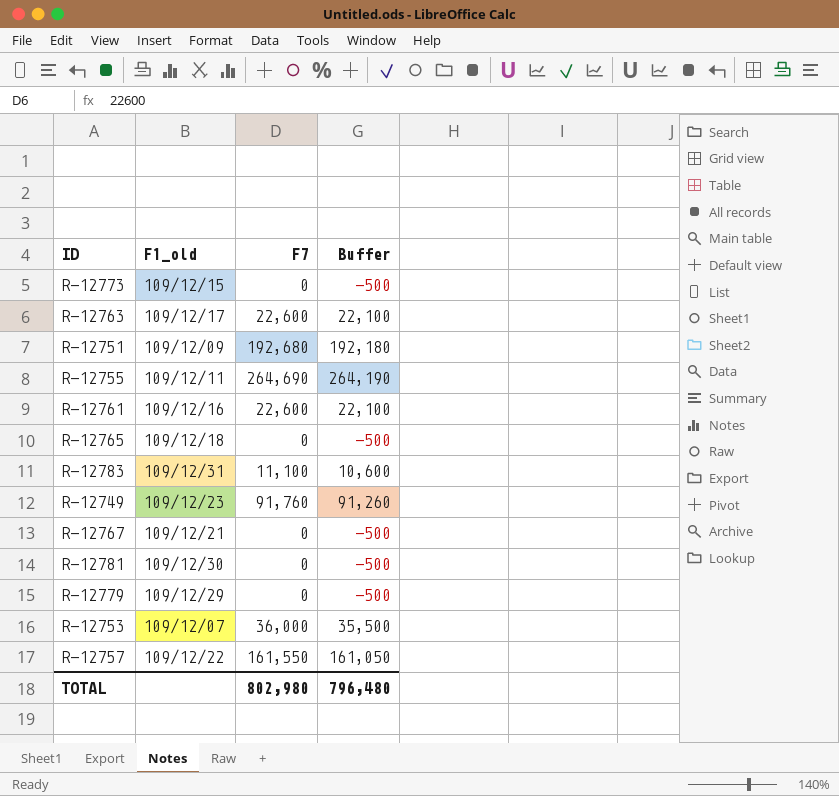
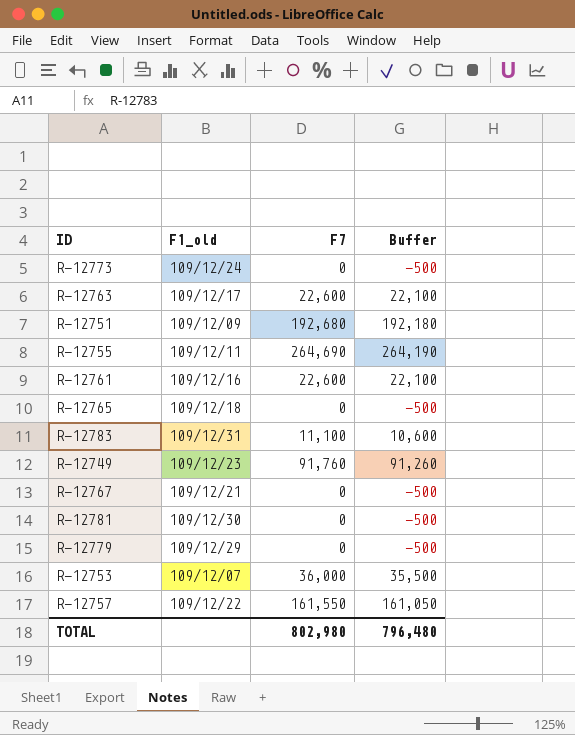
R-12773 | F1_old: 109/12/15 -> 109/12/24

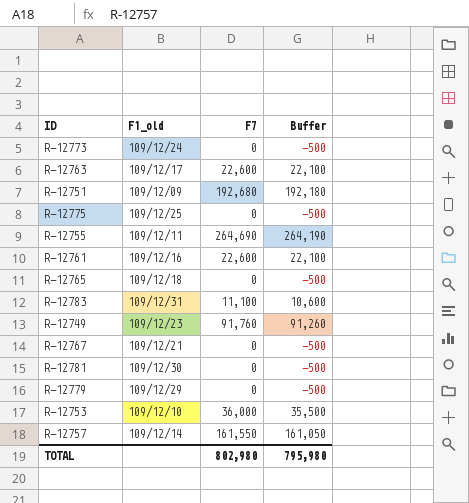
row R-12775: none -> 109/12/25 | 0 | -500
R-12753 | F1_old: 109/12/07 -> 109/12/10
R-12757 | F1_old: 109/12/22 -> 109/12/14
TOTAL | Buffer: 796,480 -> 795,980

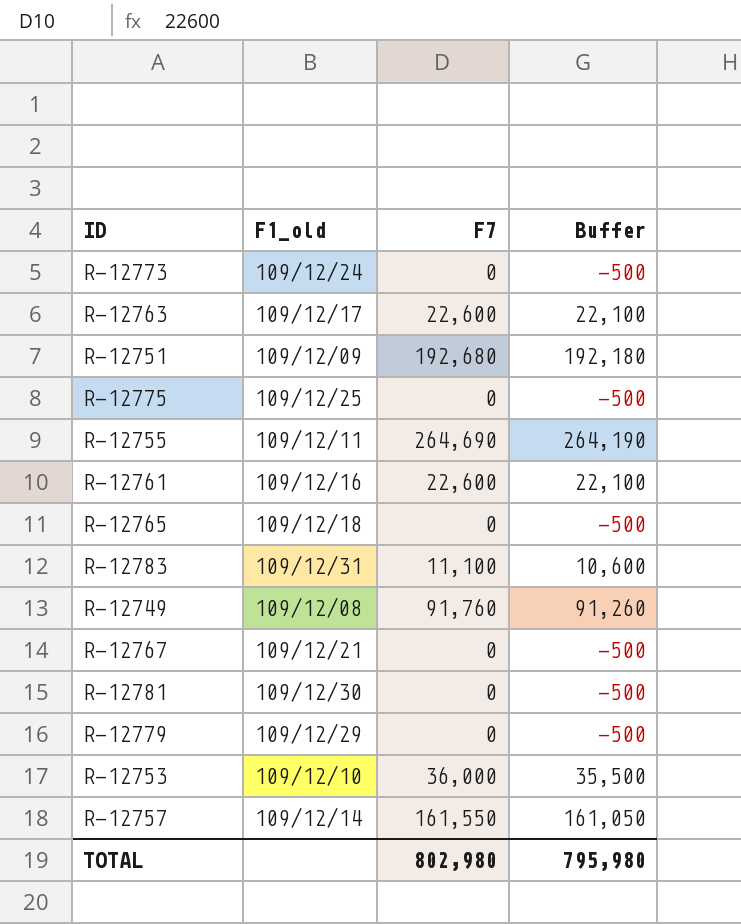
R-12749 | F1_old: 109/12/23 -> 109/12/08

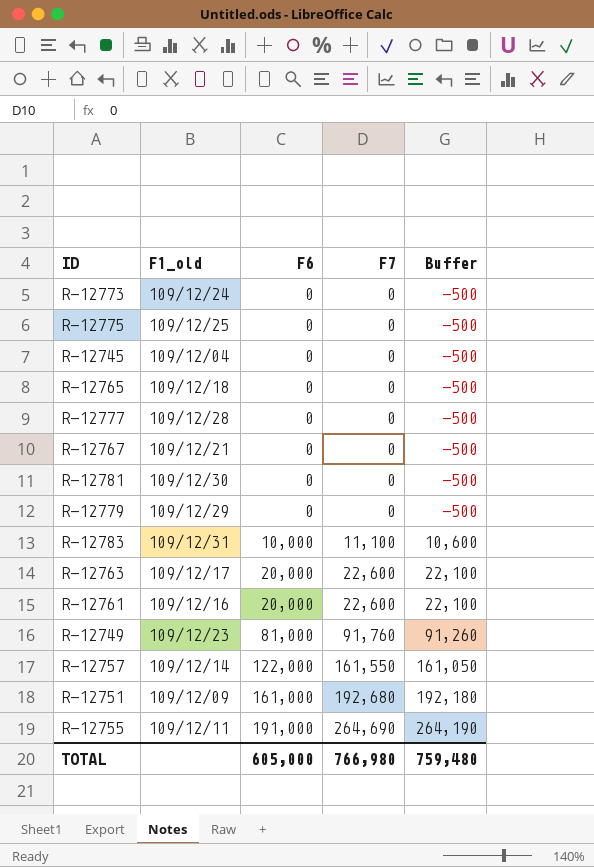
row order: none -> F6 ascending
column F6 | position: none -> 3
row R-12753: 109/12/10 | 36,000 | 35,500 -> none
row R-12745: none -> 109/12/04 | 0 | 0 | -500
row R-12777: none -> 109/12/28 | 0 | 0 | -500
R-12749 | F1_old: 109/12/08 -> 109/12/23
TOTAL | F7: 802,980 -> 766,980
TOTAL | Buffer: 795,980 -> 759,480

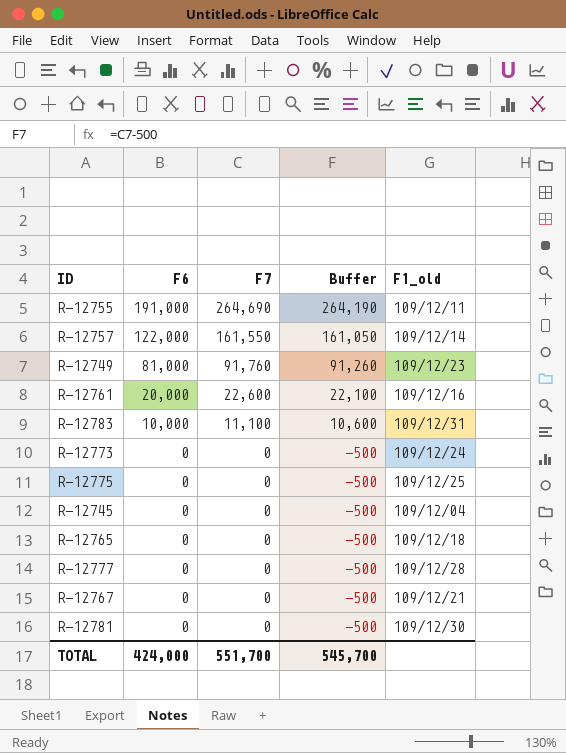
row order: F6 ascending -> F6 descending
column F1_old | position: 2 -> 5
row R-12779: 109/12/29 | 0 | 0 | -500 -> none
row R-12763: 109/12/17 | 20,000 | 22,600 | 22,100 -> none
row R-12751: 109/12/09 | 161,000 | 192,680 | 192,180 -> none
TOTAL | F6: 605,000 -> 424,000
TOTAL | F7: 766,980 -> 551,700
TOTAL | Buffer: 759,480 -> 545,700

